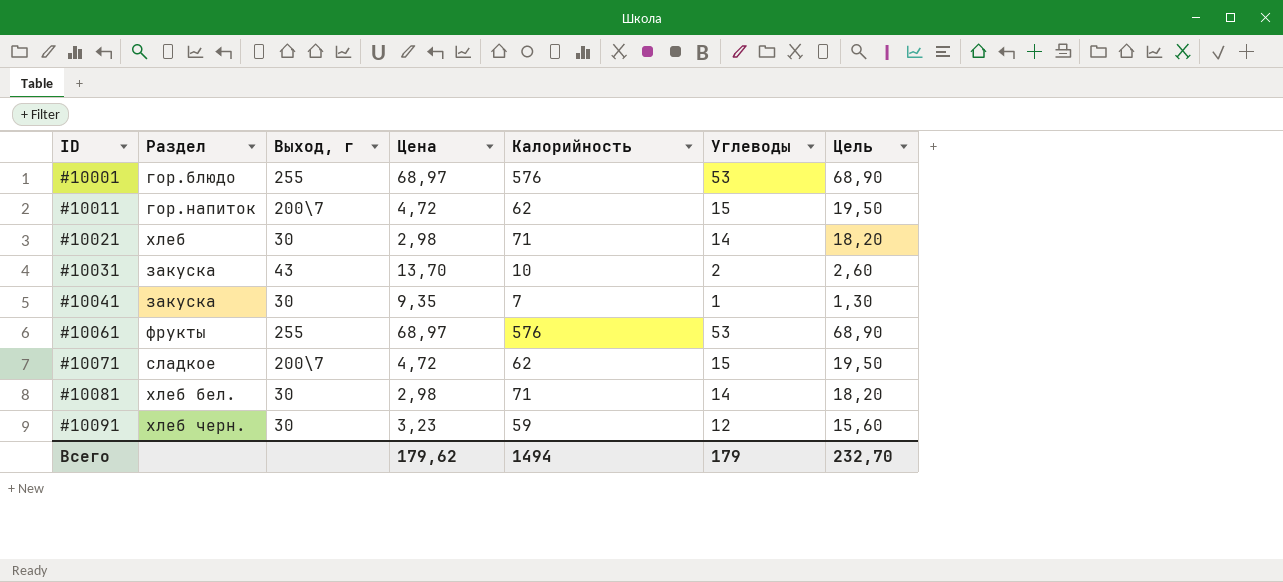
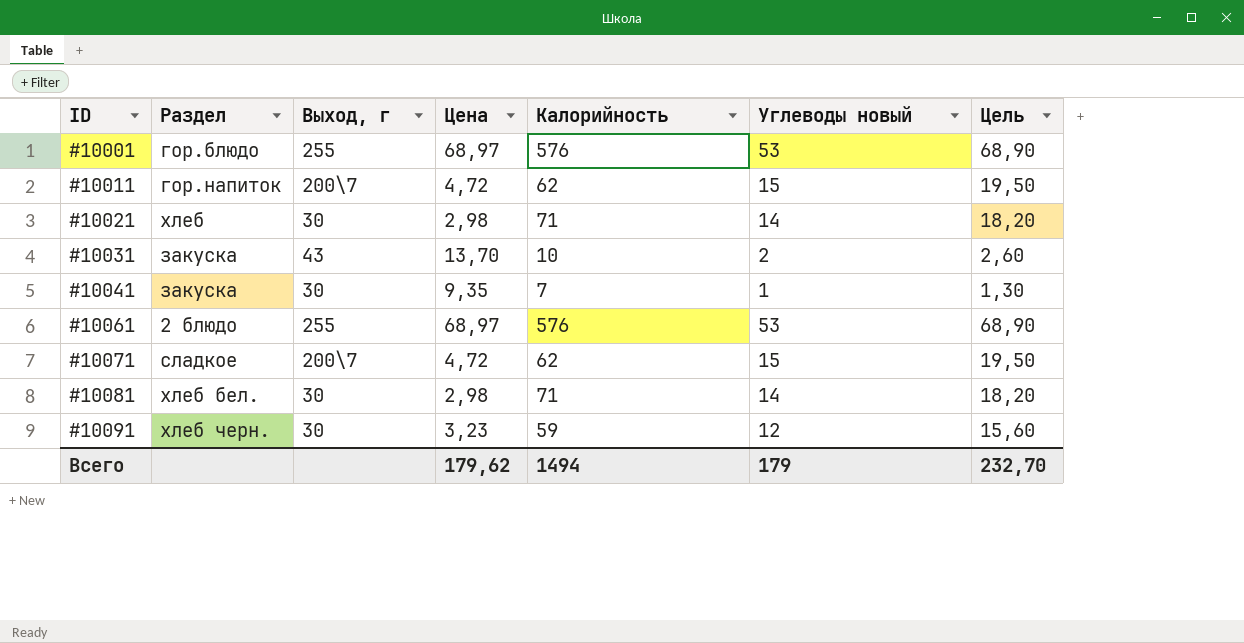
column name: Углеводы -> Углеводы новый
#10061 | Раздел: фрукты -> 2 блюдо

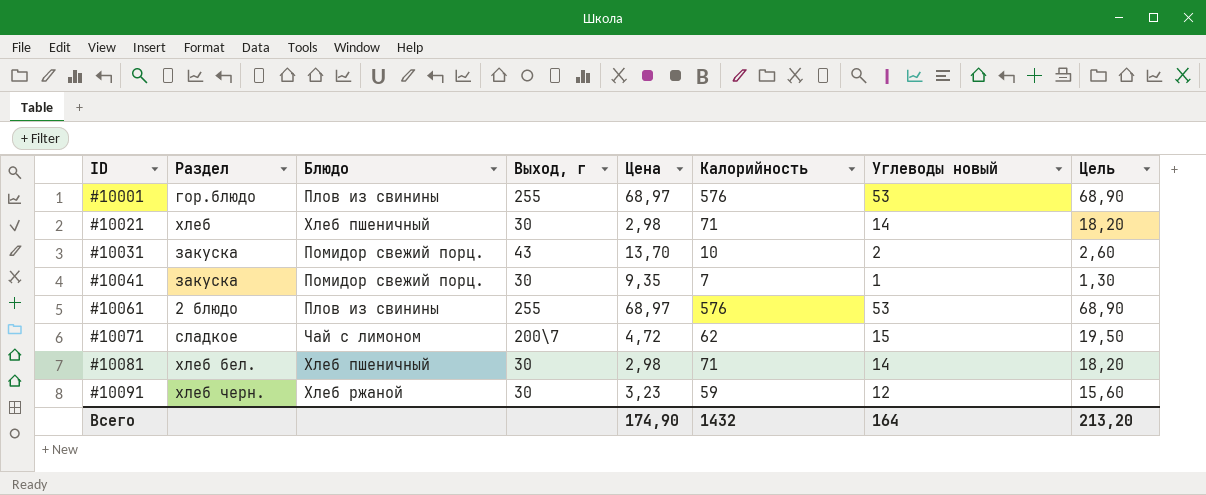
column Блюдо | position: none -> 3
row #10011: гор.напиток | 200\7 | 4,72 | 62 | 15 | 19,50 -> none
Всего | Цена: 179,62 -> 174,90
Всего | Калорийность: 1494 -> 1432
Всего | Углеводы новый: 179 -> 164
Всего | Цель: 232,70 -> 213,20

